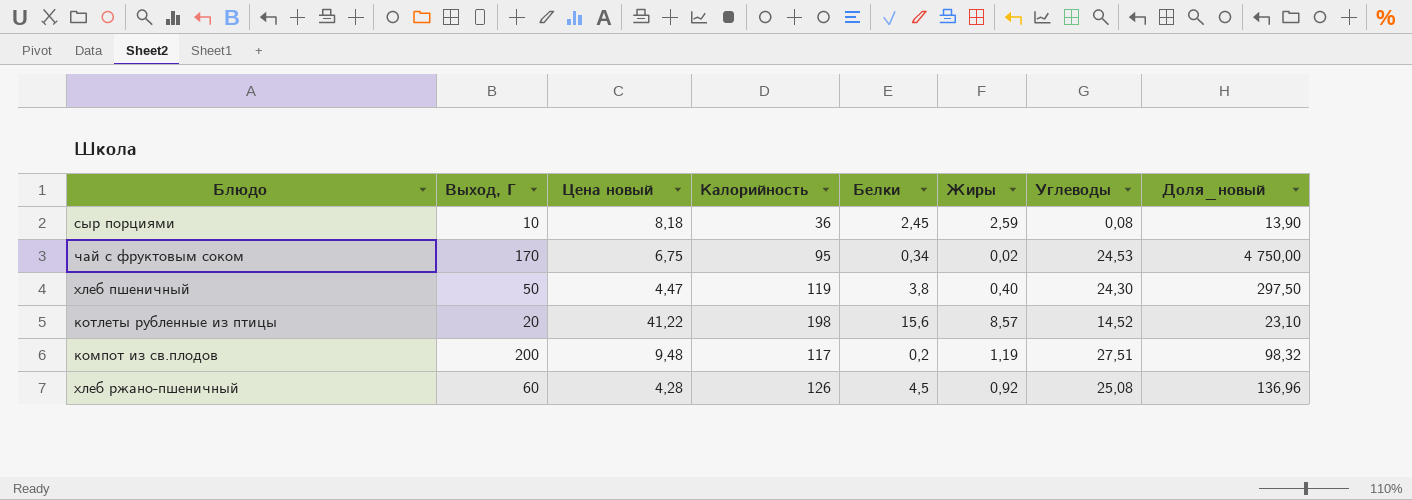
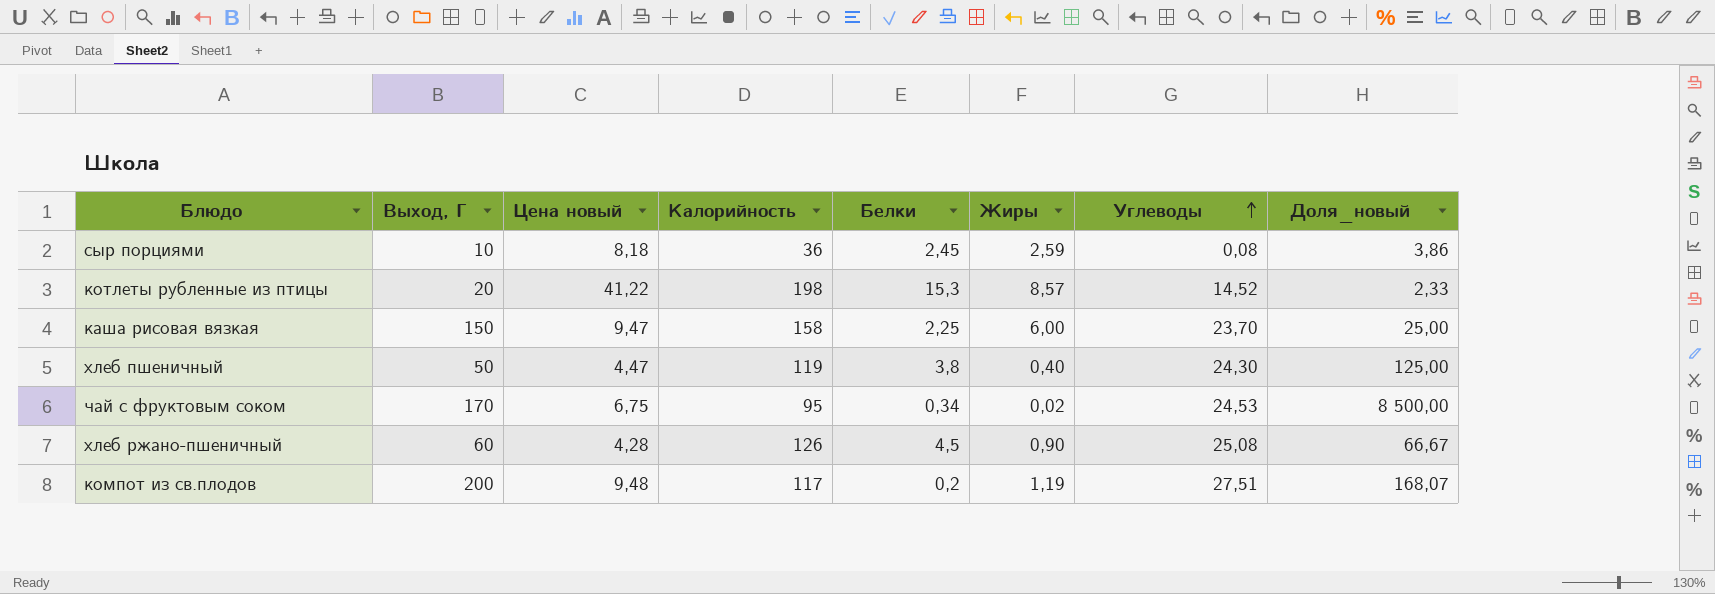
row order: none -> Углеводы ascending
column Доля_новый | formula: [Калорийность] / [Жиры] -> [Выход, Г] / [Жиры]
котлеты рубленные из птицы | Белки: 15,6 -> 15,3
row каша рисовая вязкая: none -> 150 | 9,47 | 158 | 2,25 | 6,00 | 23,70 | 25,00
хлеб ржано-пшеничный | Жиры: 0,92 -> 0,90

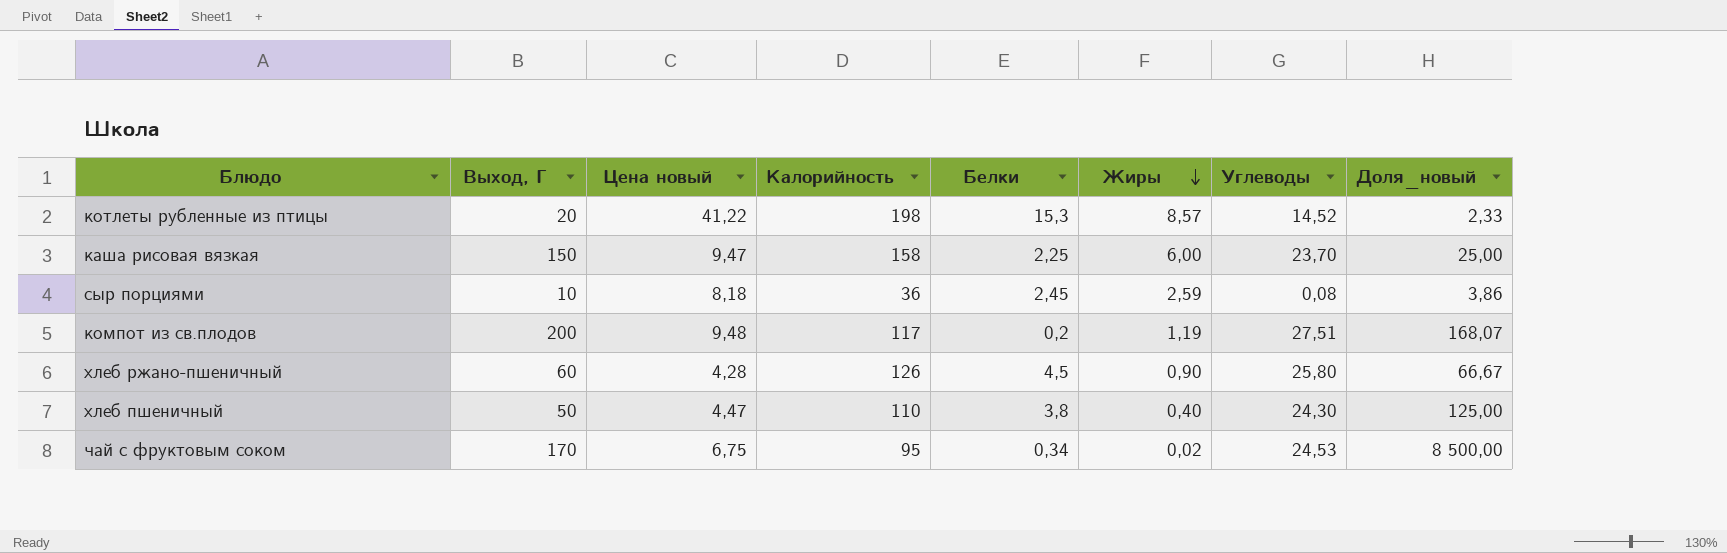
row order: Углеводы ascending -> Жиры descending
хлеб ржано-пшеничный | Углеводы: 25,08 -> 25,80
хлеб пшеничный | Калорийность: 119 -> 110

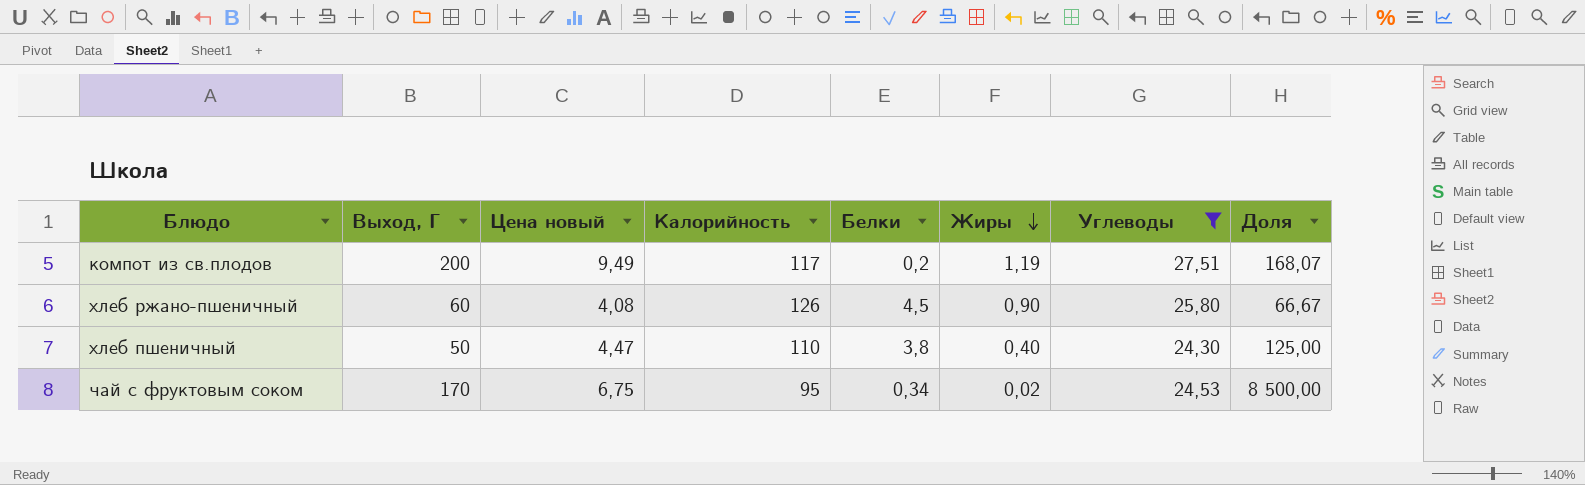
filter: none -> Углеводы >= 24,30
column name: Доля_новый -> Доля
компот из св.плодов | Цена новый: 9,48 -> 9,49
хлеб ржано-пшеничный | Цена новый: 4,28 -> 4,08

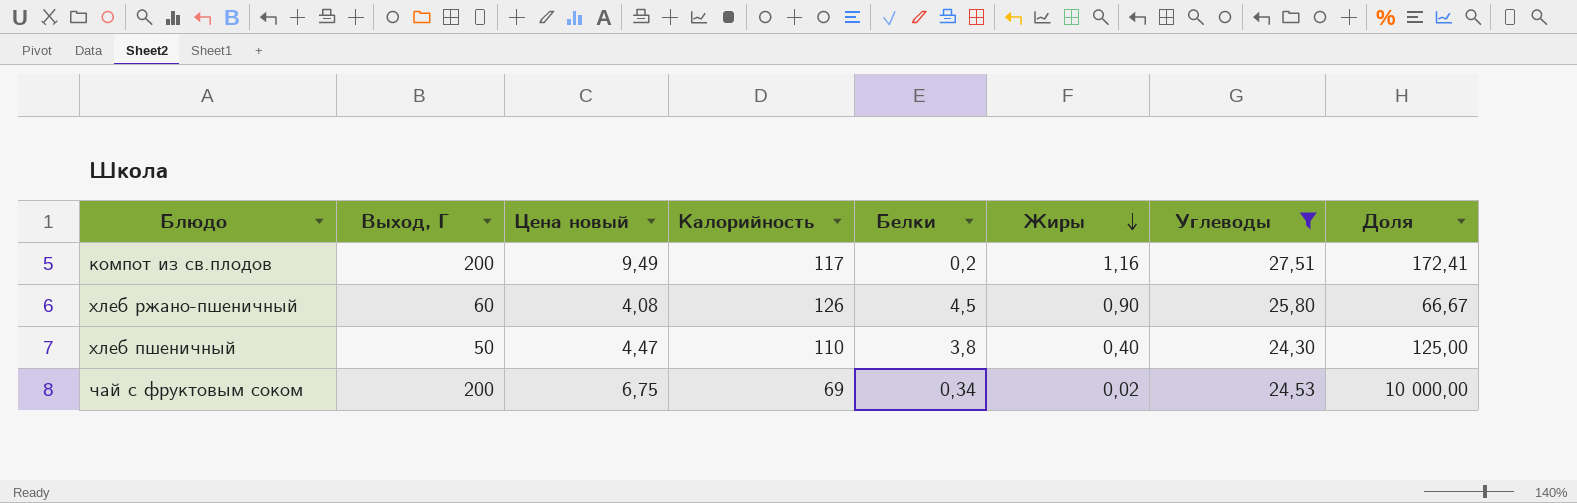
компот из св.плодов | Жиры: 1,19 -> 1,16
компот из св.плодов | Доля: 168,07 -> 172,41
чай с фруктовым соком | Выход, Г: 170 -> 200
чай с фруктовым соком | Калорийность: 95 -> 69
чай с фруктовым соком | Доля: 8 500,00 -> 10 000,00

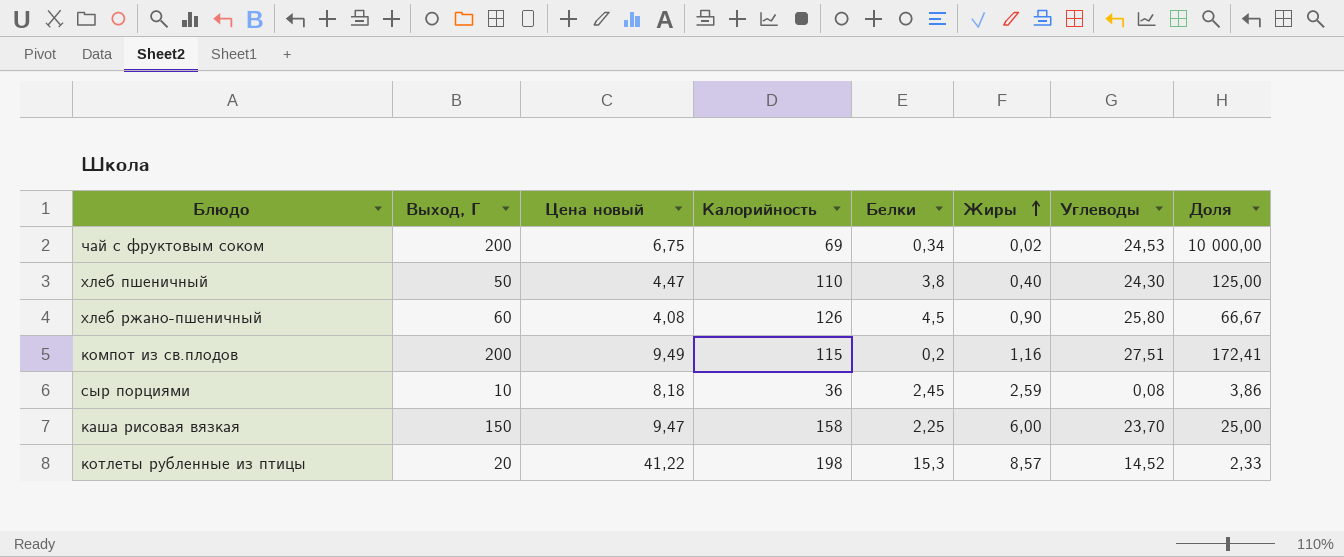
filter: Углеводы >= 24,30 -> none
row order: Жиры descending -> Жиры ascending
компот из св.плодов | Калорийность: 117 -> 115

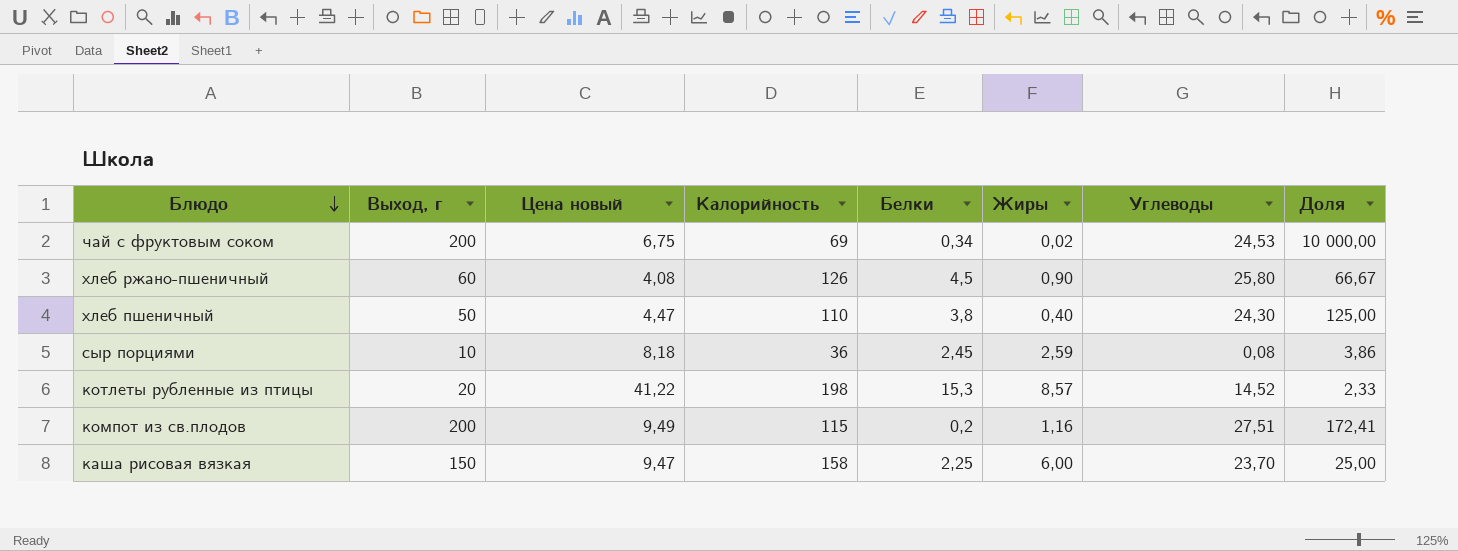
row order: Жиры ascending -> Блюдо descending
column name: Выход, Г -> Выход, г

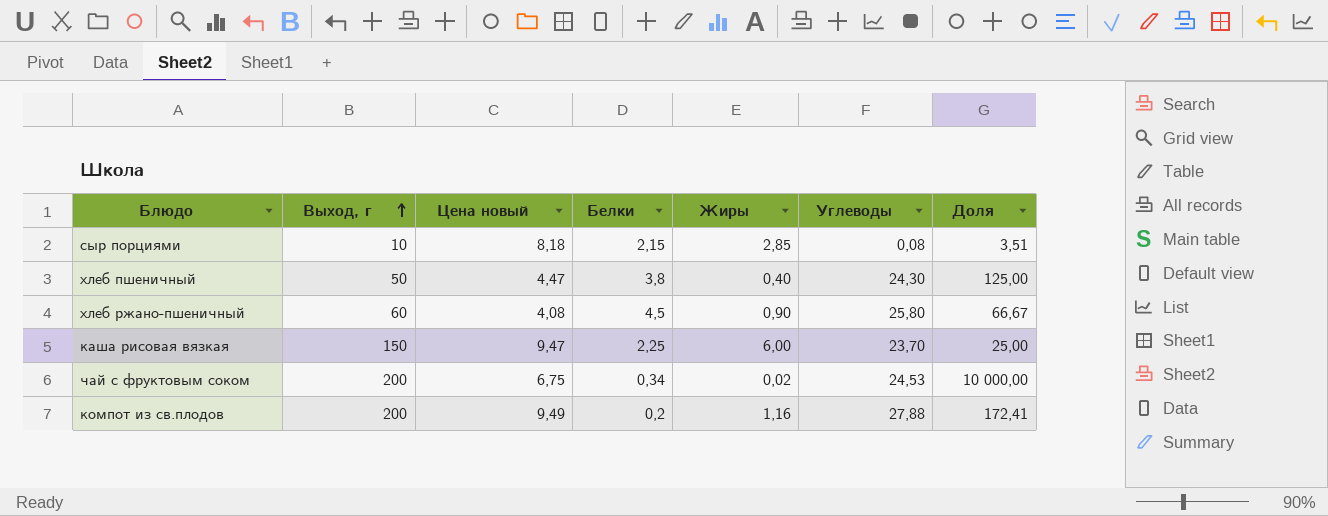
row order: Блюдо descending -> Выход, г ascending
column Калорийность | position: 4 -> none
row котлеты рубленные из птицы: 20 | 41,22 | 198 | 15,3 | 8,57 | 14,52 | 2,33 -> none
сыр порциями | Белки: 2,45 -> 2,15
сыр порциями | Жиры: 2,59 -> 2,85
сыр порциями | Доля: 3,86 -> 3,51
компот из св.плодов | Углеводы: 27,51 -> 27,88

